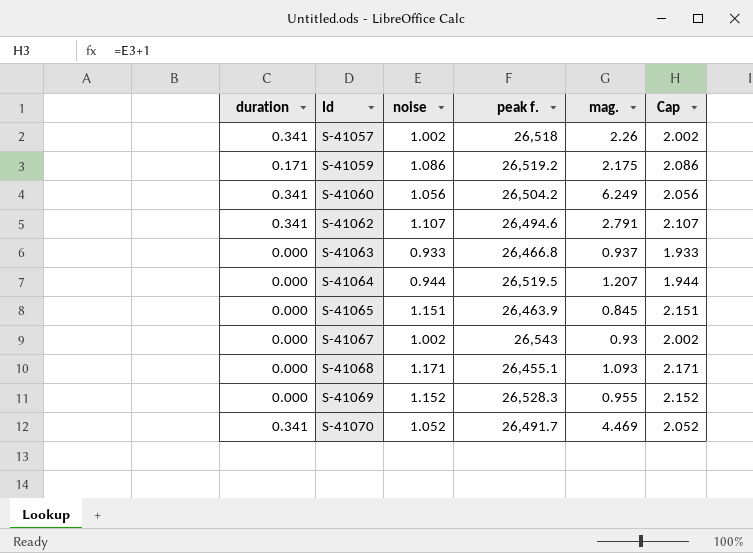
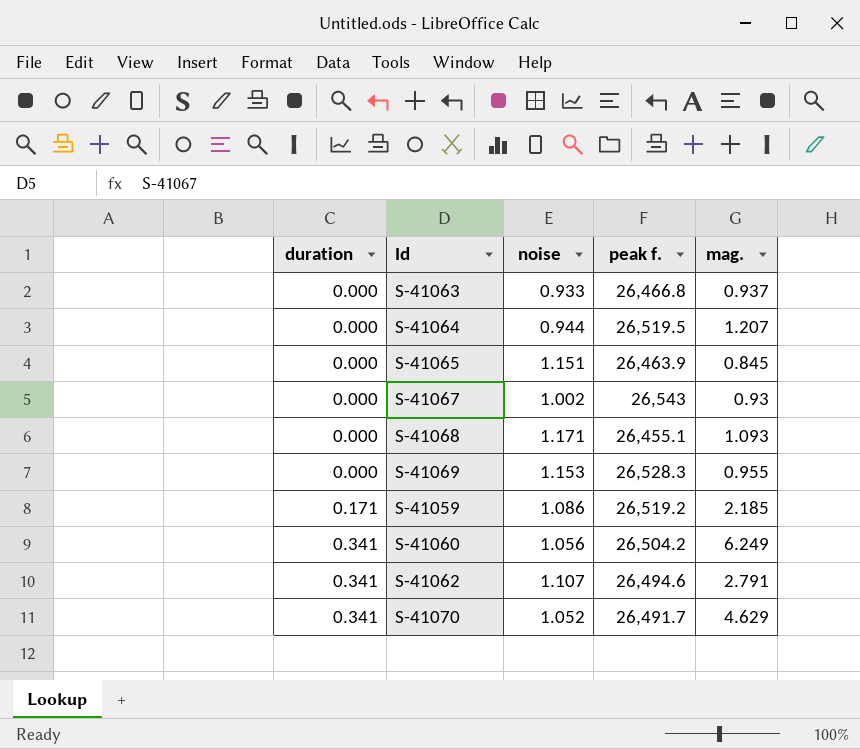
row order: Id ascending -> duration ascending
column Cap | formula: [noise] + 1 -> none
row S-41057: 0.341 | 1.002 | 26,518 | 2.26 | 2.002 -> none
S-41069 | noise: 1.152 -> 1.153
S-41059 | mag.: 2.175 -> 2.185
S-41070 | mag.: 4.469 -> 4.629

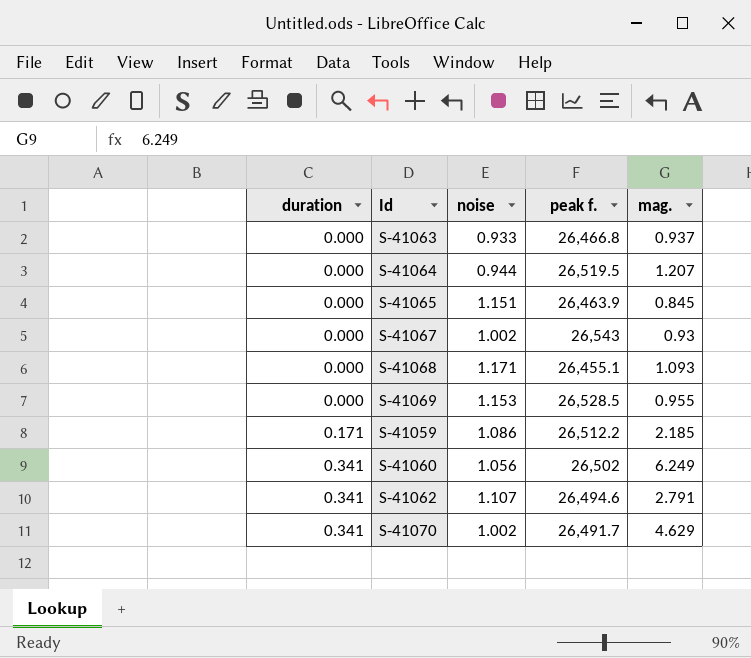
S-41069 | peak f.: 26,528.3 -> 26,528.5
S-41059 | peak f.: 26,519.2 -> 26,512.2
S-41060 | peak f.: 26,504.2 -> 26,502
S-41070 | noise: 1.052 -> 1.002

